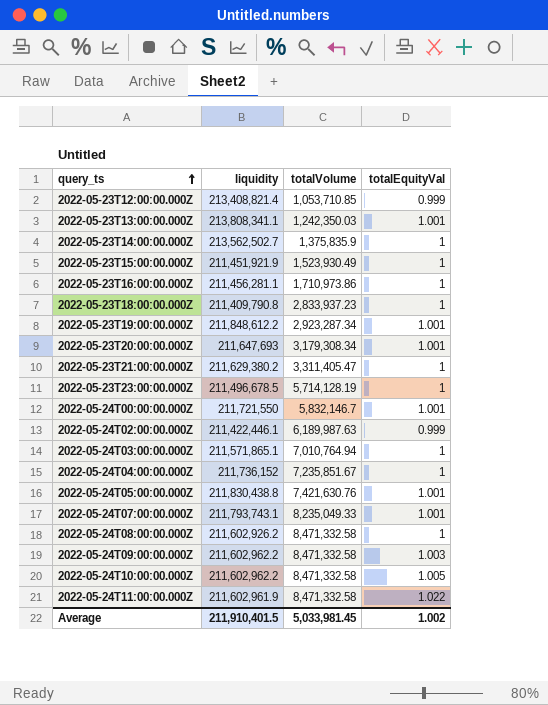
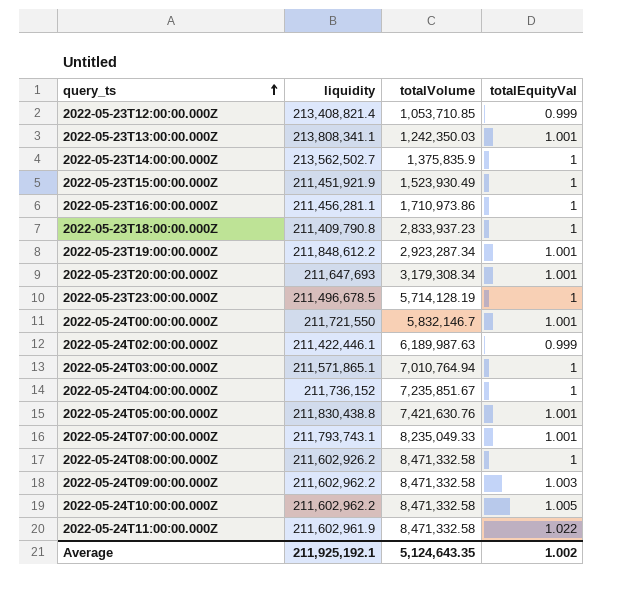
row 2022-05-23T21:00:00.000Z: 211,629,380.2 | 3,311,405.47 | 1 -> none
Average | liquidity: 211,910,401.5 -> 211,925,192.1
Average | totalVolume: 5,033,981.45 -> 5,124,643.35

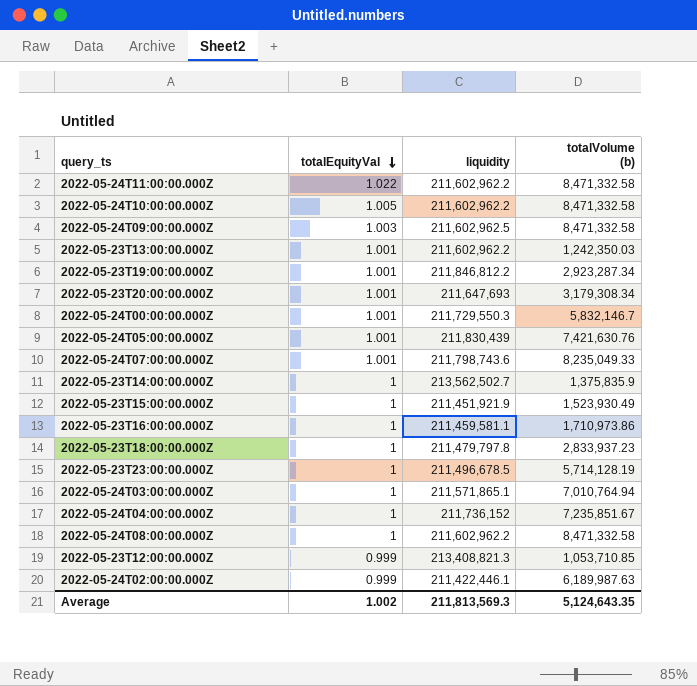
row order: query_ts ascending -> totalEquityVal descending
column totalEquityVal | position: 4 -> 2
column name: totalVolume -> totalVolume (b)
2022-05-24T11:00:00.000Z | liquidity: 211,602,961.9 -> 211,602,962.2
2022-05-24T09:00:00.000Z | liquidity: 211,602,962.2 -> 211,602,962.5
2022-05-23T13:00:00.000Z | liquidity: 213,808,341.1 -> 211,602,962.2
2022-05-23T19:00:00.000Z | liquidity: 211,848,612.2 -> 211,846,812.2
2022-05-24T00:00:00.000Z | liquidity: 211,721,550 -> 211,729,550.3
2022-05-24T05:00:00.000Z | liquidity: 211,830,438.8 -> 211,830,439
2022-05-24T07:00:00.000Z | liquidity: 211,793,743.1 -> 211,798,743.6
2022-05-23T16:00:00.000Z | liquidity: 211,456,281.1 -> 211,459,581.1
2022-05-23T18:00:00.000Z | liquidity: 211,409,790.8 -> 211,479,797.8
2022-05-24T08:00:00.000Z | liquidity: 211,602,926.2 -> 211,602,962.2
2022-05-23T12:00:00.000Z | liquidity: 213,408,821.4 -> 213,408,821.3
Average | liquidity: 211,925,192.1 -> 211,813,569.3

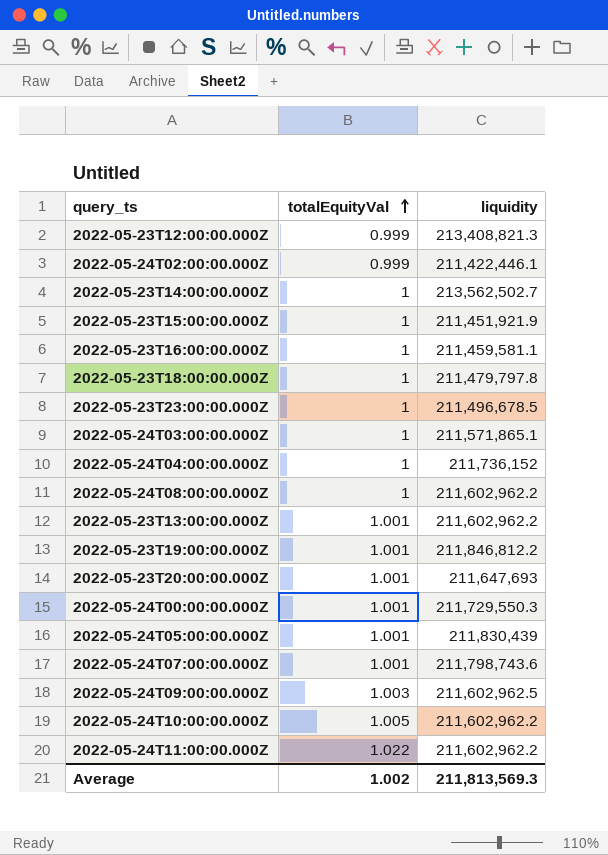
row order: totalEquityVal descending -> totalEquityVal ascending
column totalVolume (b) | position: 4 -> none

